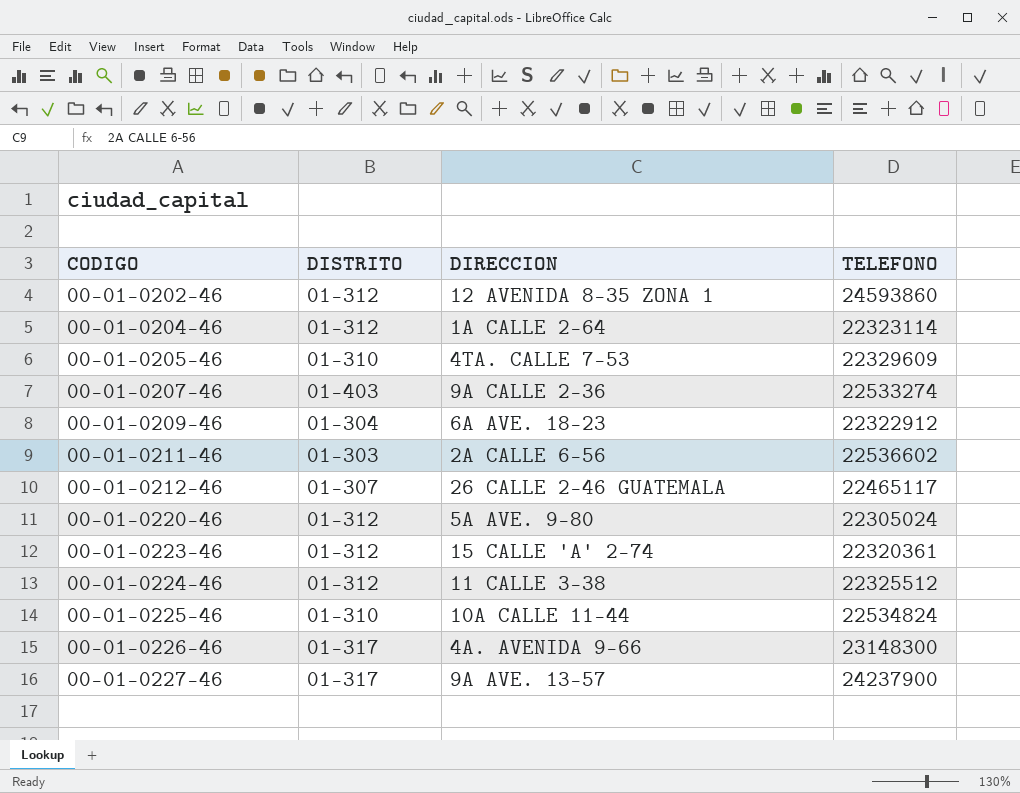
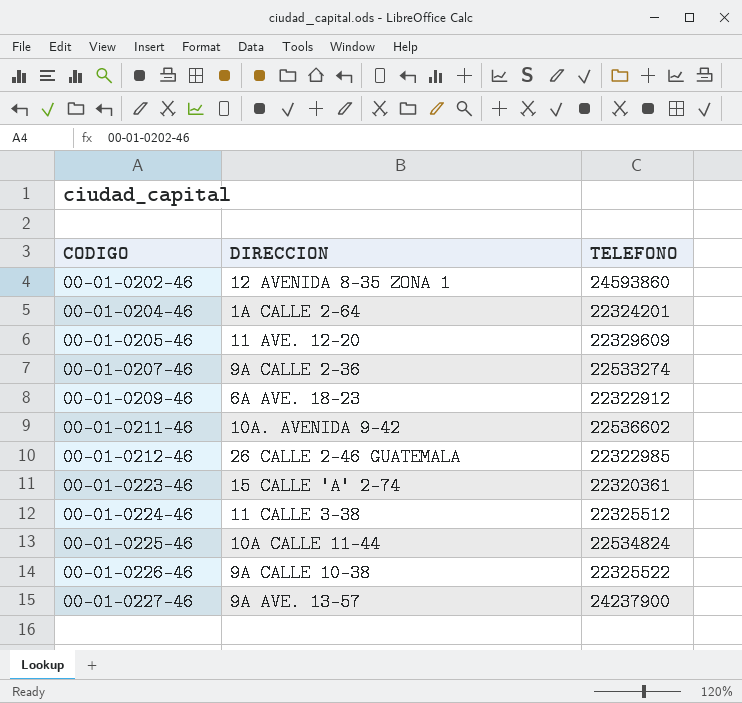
column DISTRITO | position: 2 -> none
row 00-01-0220-46: 01-312 | 5A AVE. 9-80 | 22305024 -> none
00-01-0204-46 | TELEFONO: 22323114 -> 22324201
00-01-0205-46 | DIRECCION: 4TA. CALLE 7-53 -> 11 AVE. 12-20
00-01-0211-46 | DIRECCION: 2A CALLE 6-56 -> 10A. AVENIDA 9-42
00-01-0212-46 | TELEFONO: 22465117 -> 22322985
00-01-0226-46 | DIRECCION: 4A. AVENIDA 9-66 -> 9A CALLE 10-38
00-01-0226-46 | TELEFONO: 23148300 -> 22325522

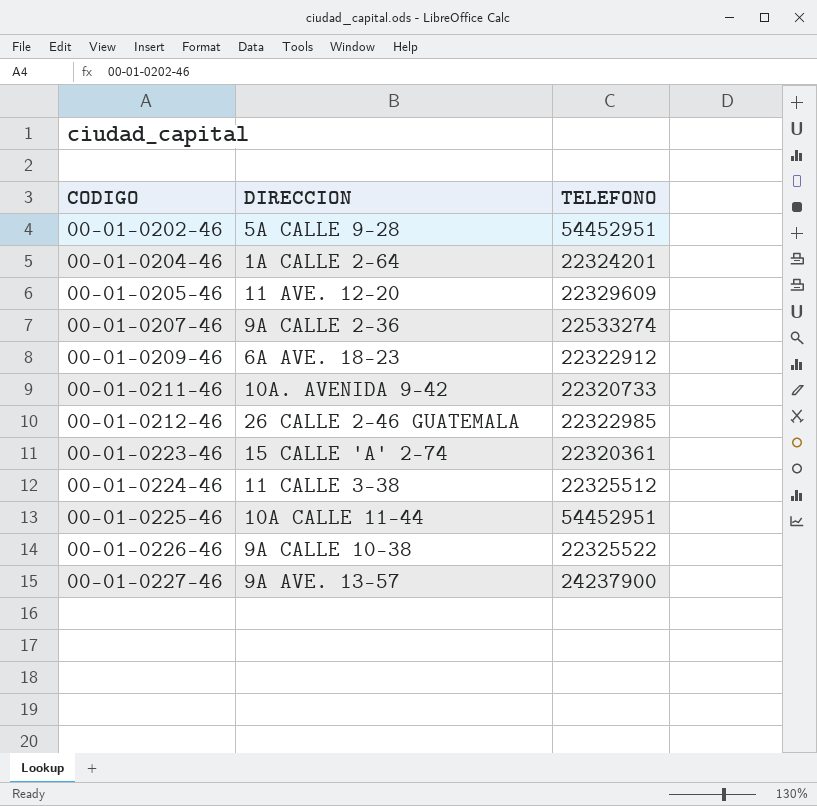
00-01-0202-46 | DIRECCION: 12 AVENIDA 8-35 ZONA 1 -> 5A CALLE 9-28
00-01-0202-46 | TELEFONO: 24593860 -> 54452951
00-01-0211-46 | TELEFONO: 22536602 -> 22320733
00-01-0225-46 | TELEFONO: 22534824 -> 54452951

